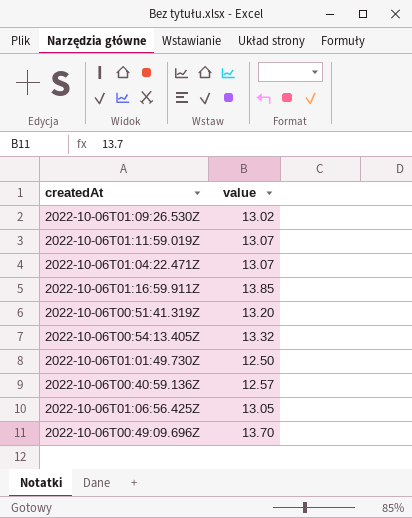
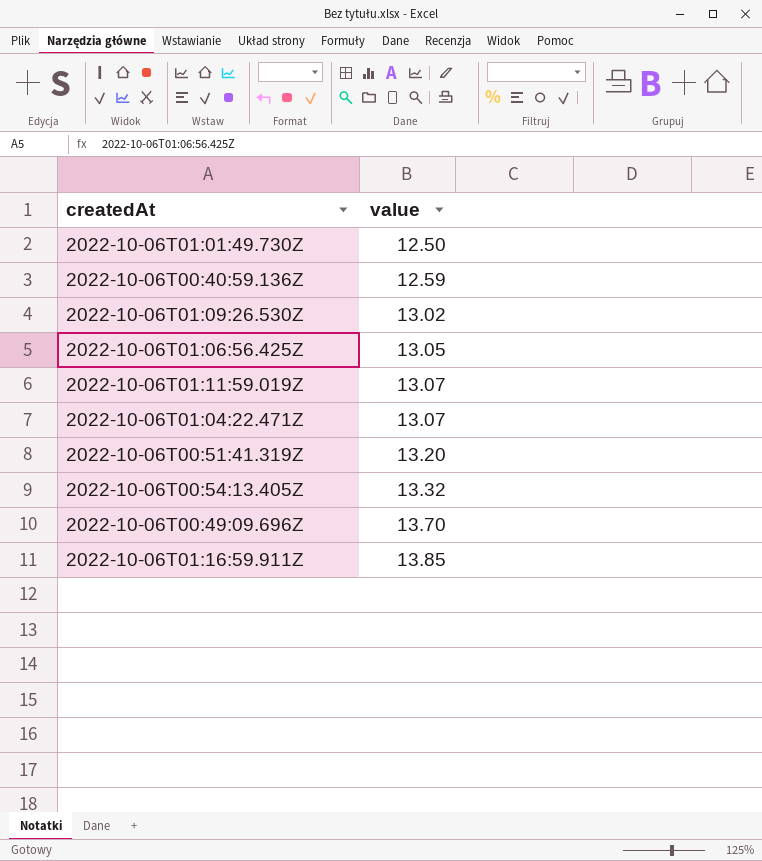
row order: none -> value ascending
2022-10-06T00:40:59.136Z | value: 12.57 -> 12.59

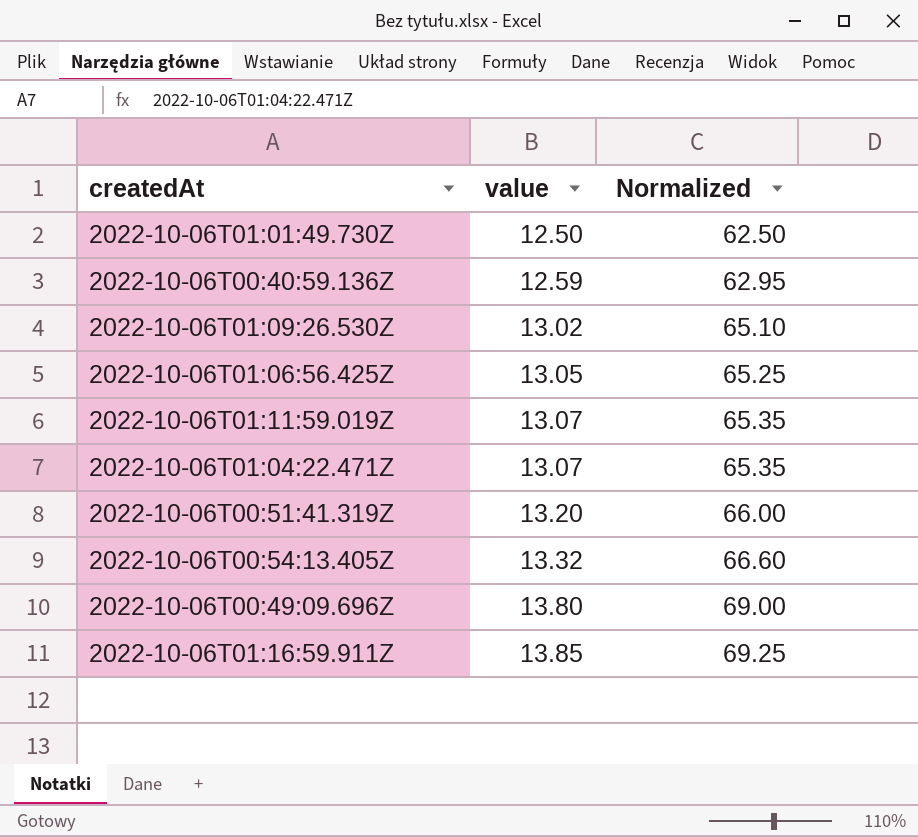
column Normalized | formula: none -> [value] * 5
2022-10-06T00:49:09.696Z | value: 13.70 -> 13.80

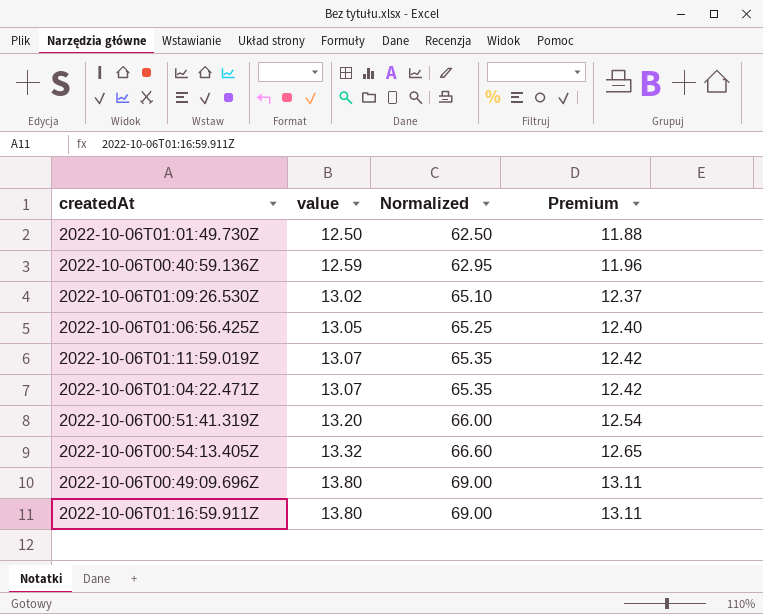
column Premium | formula: none -> [value] * 0.95
2022-10-06T01:16:59.911Z | value: 13.85 -> 13.80
2022-10-06T01:16:59.911Z | Normalized: 69.25 -> 69.00

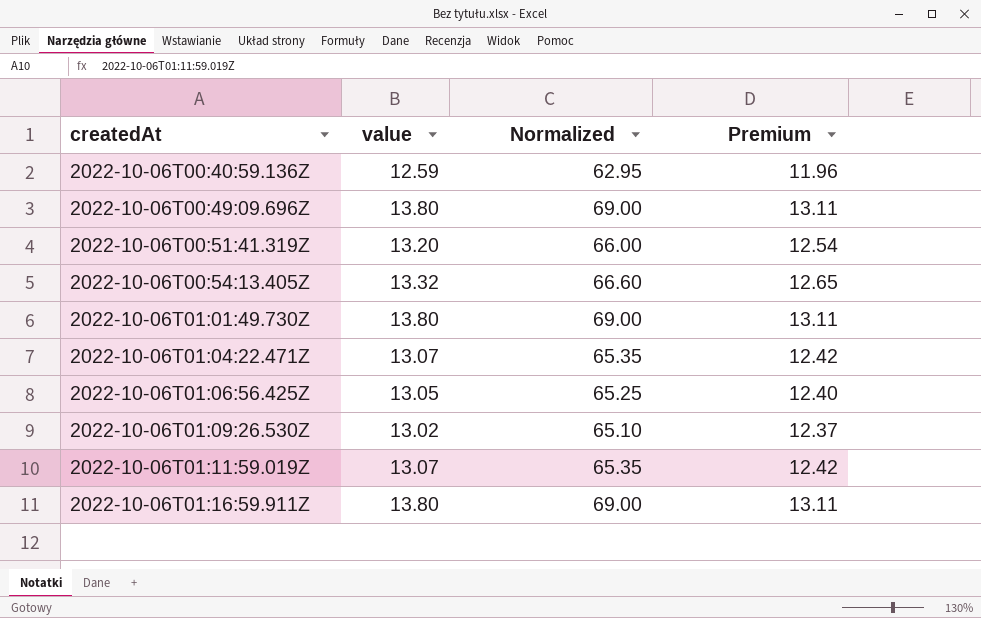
row order: value ascending -> createdAt ascending
2022-10-06T01:01:49.730Z | value: 12.50 -> 13.80
2022-10-06T01:01:49.730Z | Normalized: 62.50 -> 69.00
2022-10-06T01:01:49.730Z | Premium: 11.88 -> 13.11

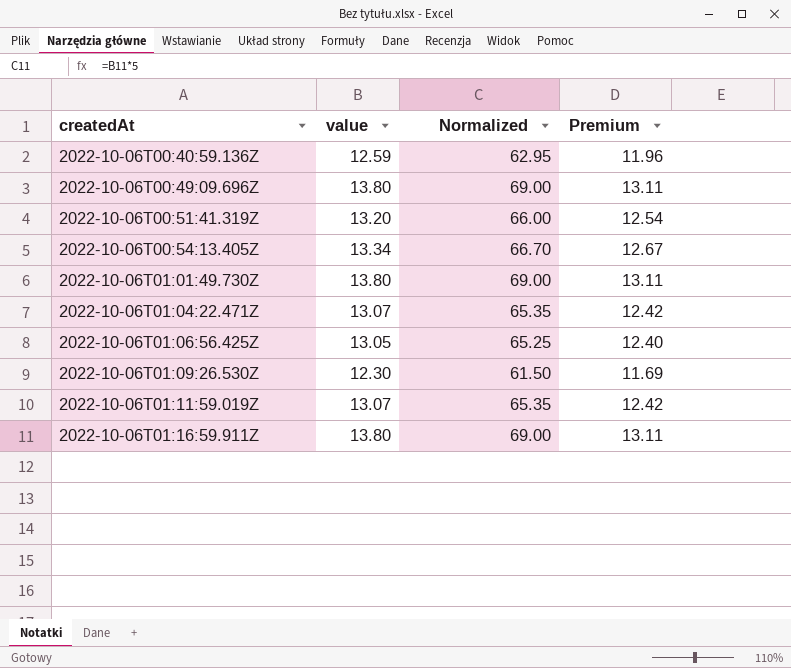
2022-10-06T00:54:13.405Z | value: 13.32 -> 13.34
2022-10-06T00:54:13.405Z | Normalized: 66.60 -> 66.70
2022-10-06T00:54:13.405Z | Premium: 12.65 -> 12.67
2022-10-06T01:09:26.530Z | value: 13.02 -> 12.30
2022-10-06T01:09:26.530Z | Normalized: 65.10 -> 61.50
2022-10-06T01:09:26.530Z | Premium: 12.37 -> 11.69

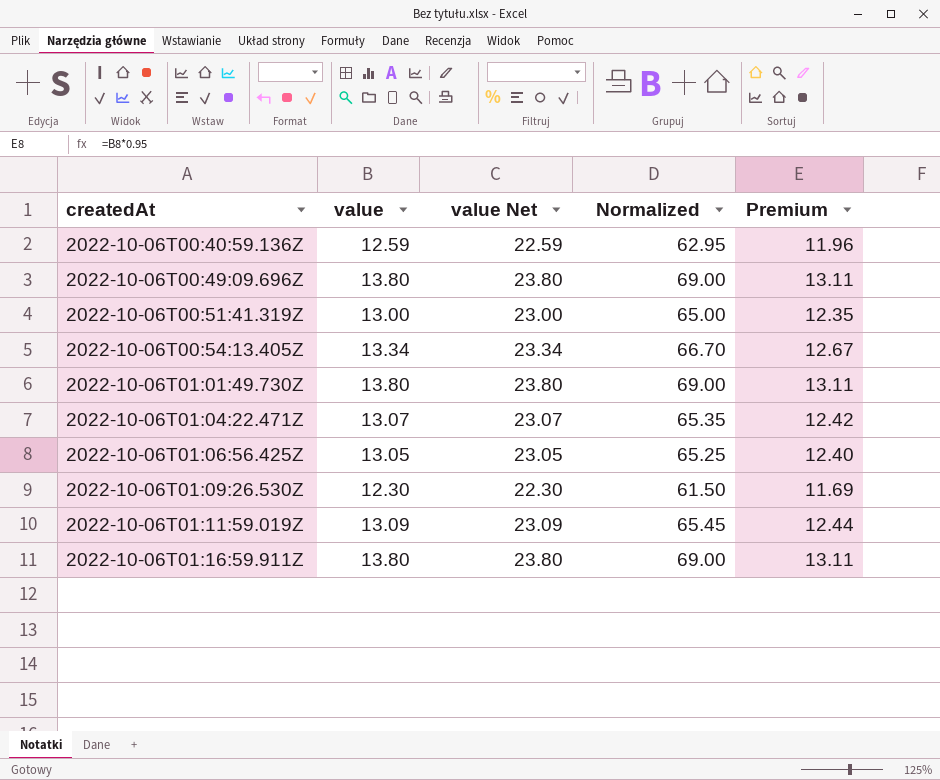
column value Net | formula: none -> [value] + 10
2022-10-06T00:51:41.319Z | value: 13.20 -> 13.00
2022-10-06T00:51:41.319Z | Normalized: 66.00 -> 65.00
2022-10-06T00:51:41.319Z | Premium: 12.54 -> 12.35
2022-10-06T01:11:59.019Z | value: 13.07 -> 13.09
2022-10-06T01:11:59.019Z | Normalized: 65.35 -> 65.45
2022-10-06T01:11:59.019Z | Premium: 12.42 -> 12.44

